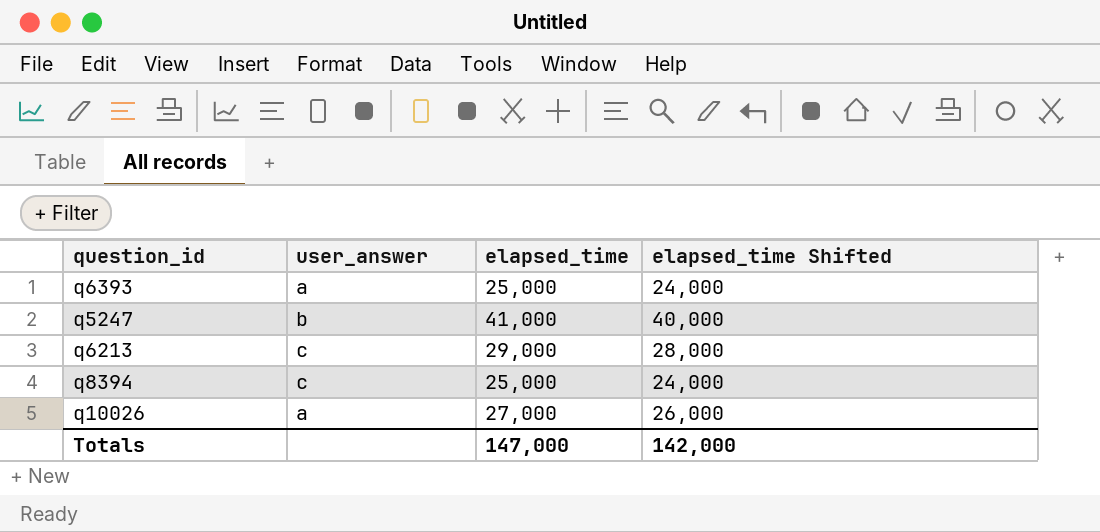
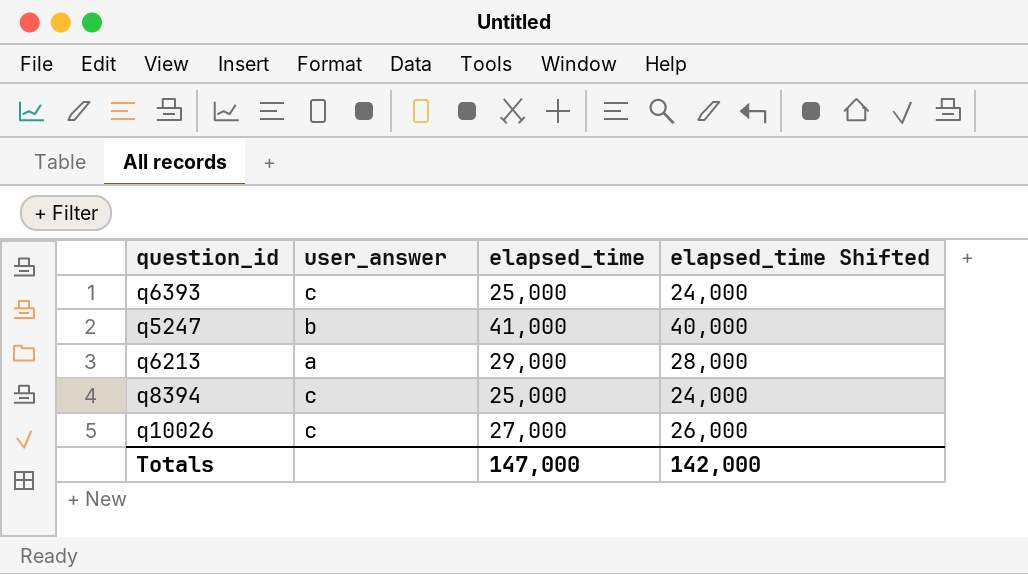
q6393 | user_answer: a -> c
q6213 | user_answer: c -> a
q10026 | user_answer: a -> c

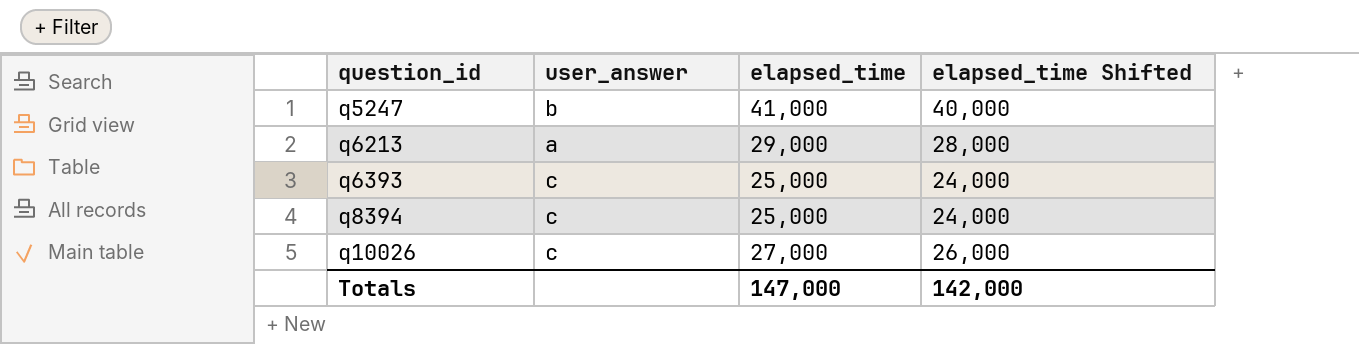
row order: none -> question_id ascending

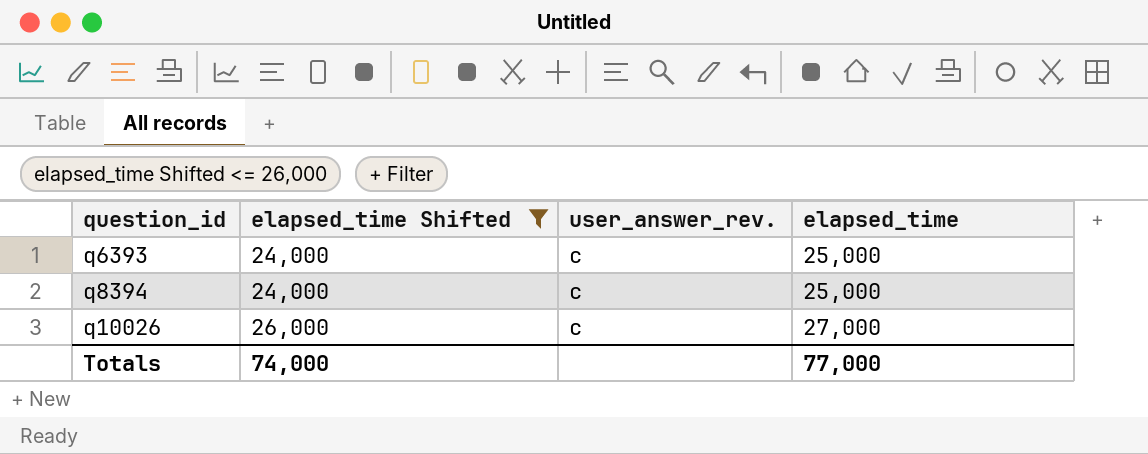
filter: none -> elapsed_time Shifted <= 26,000
column elapsed_time Shifted | position: 4 -> 2
column name: user_answer -> user_answer_rev.
Totals | elapsed_time Shifted: 142,000 -> 74,000
Totals | elapsed_time: 147,000 -> 77,000

